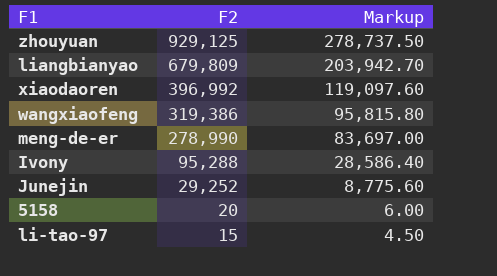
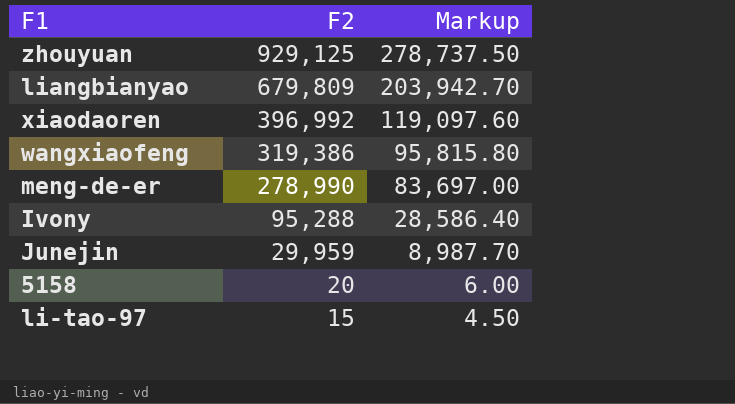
Junejin | F2: 29,252 -> 29,959
Junejin | Markup: 8,775.60 -> 8,987.70

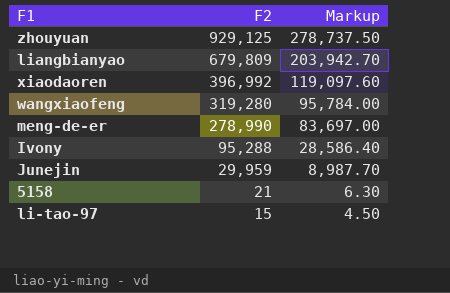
wangxiaofeng | F2: 319,386 -> 319,280
wangxiaofeng | Markup: 95,815.80 -> 95,784.00
5158 | F2: 20 -> 21
5158 | Markup: 6.00 -> 6.30

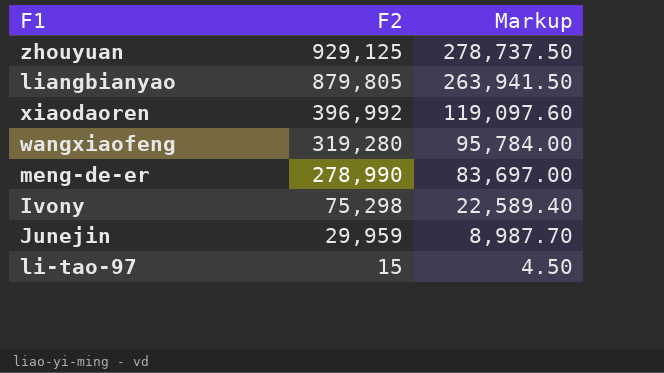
row 5158: 21 | 6.30 -> none
liangbianyao | F2: 679,809 -> 879,805
liangbianyao | Markup: 203,942.70 -> 263,941.50
Ivony | F2: 95,288 -> 75,298
Ivony | Markup: 28,586.40 -> 22,589.40

